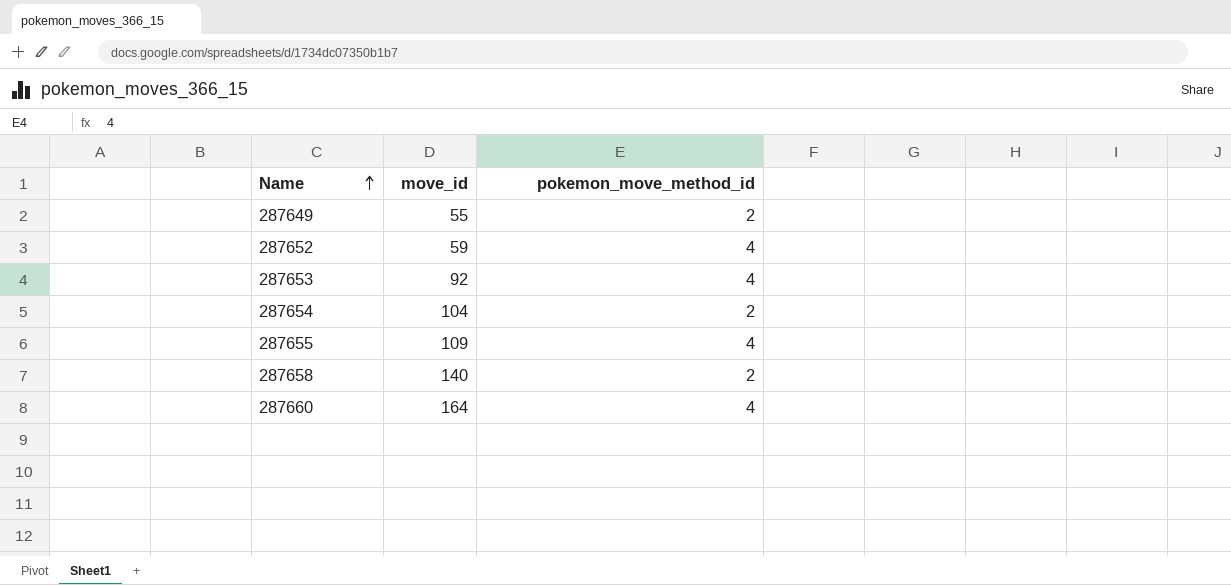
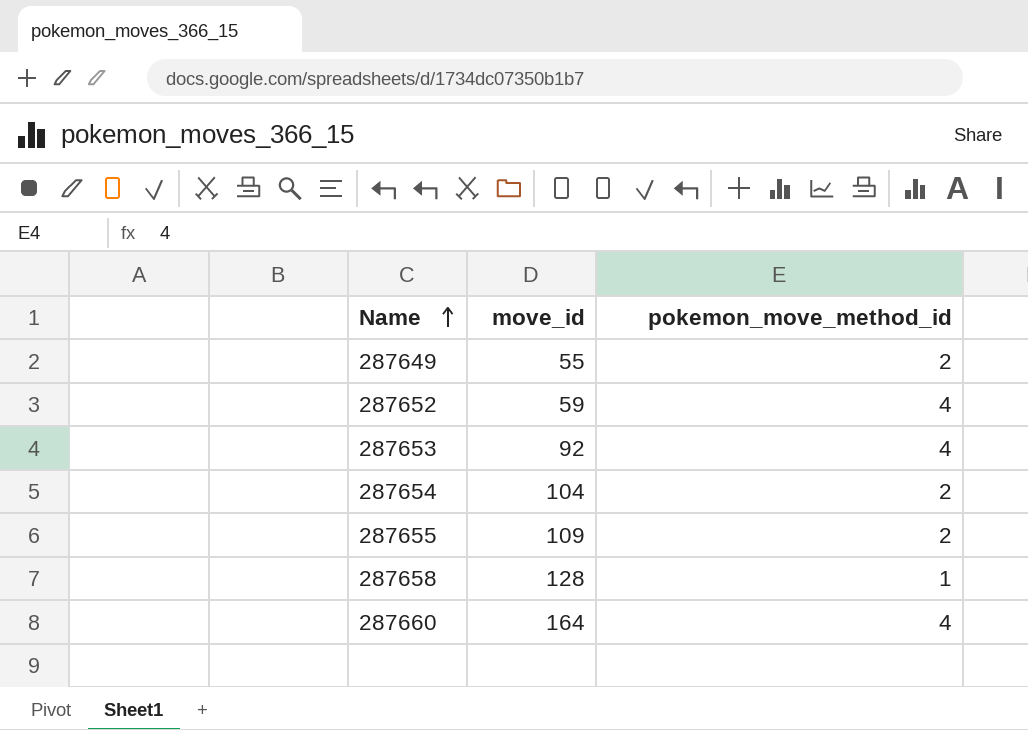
287655 | pokemon_move_method_id: 4 -> 2
287658 | move_id: 140 -> 128
287658 | pokemon_move_method_id: 2 -> 1

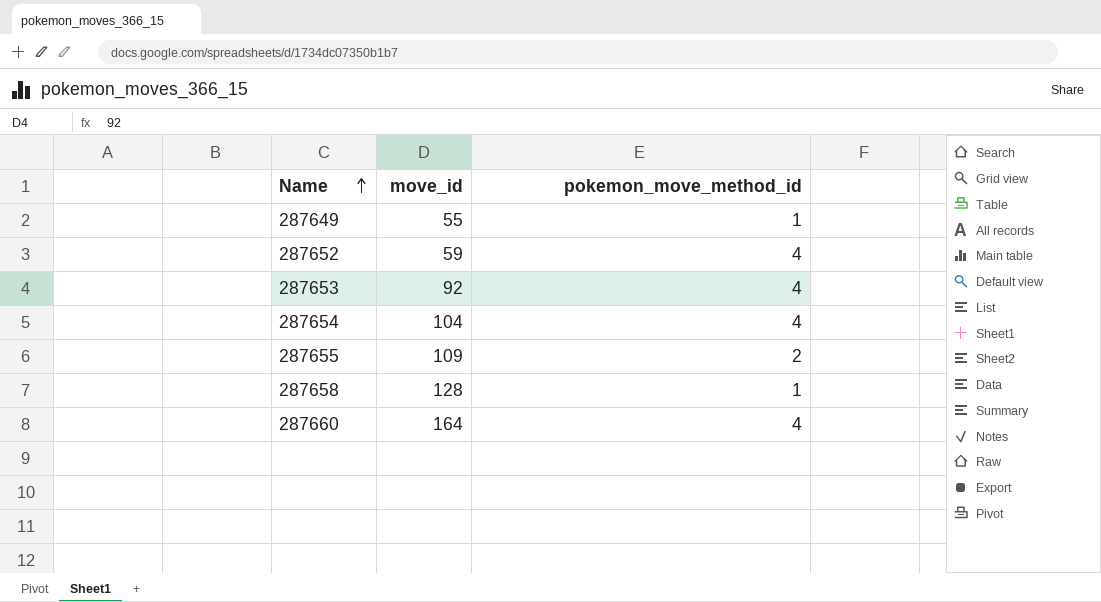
287649 | pokemon_move_method_id: 2 -> 1
287654 | pokemon_move_method_id: 2 -> 4

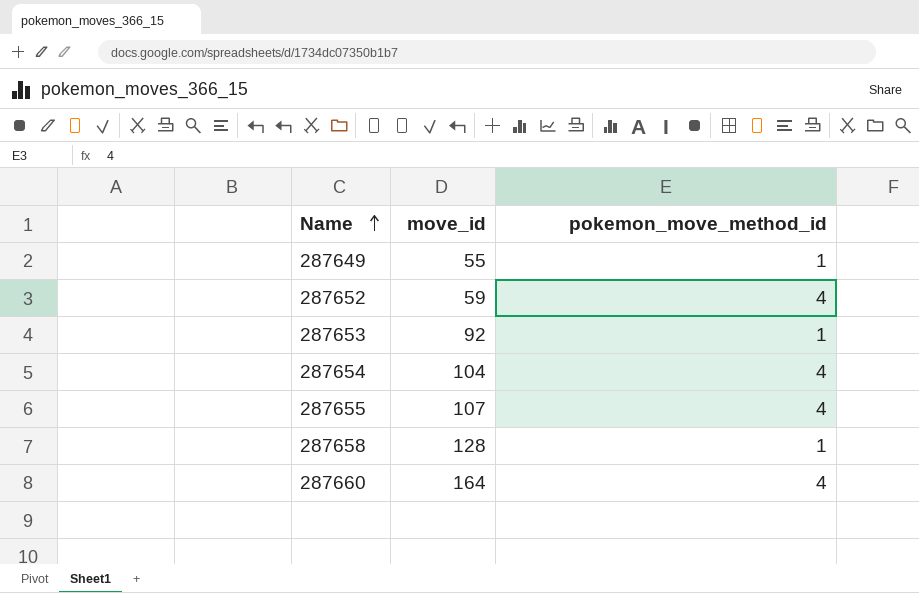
287653 | pokemon_move_method_id: 4 -> 1
287655 | move_id: 109 -> 107
287655 | pokemon_move_method_id: 2 -> 4

